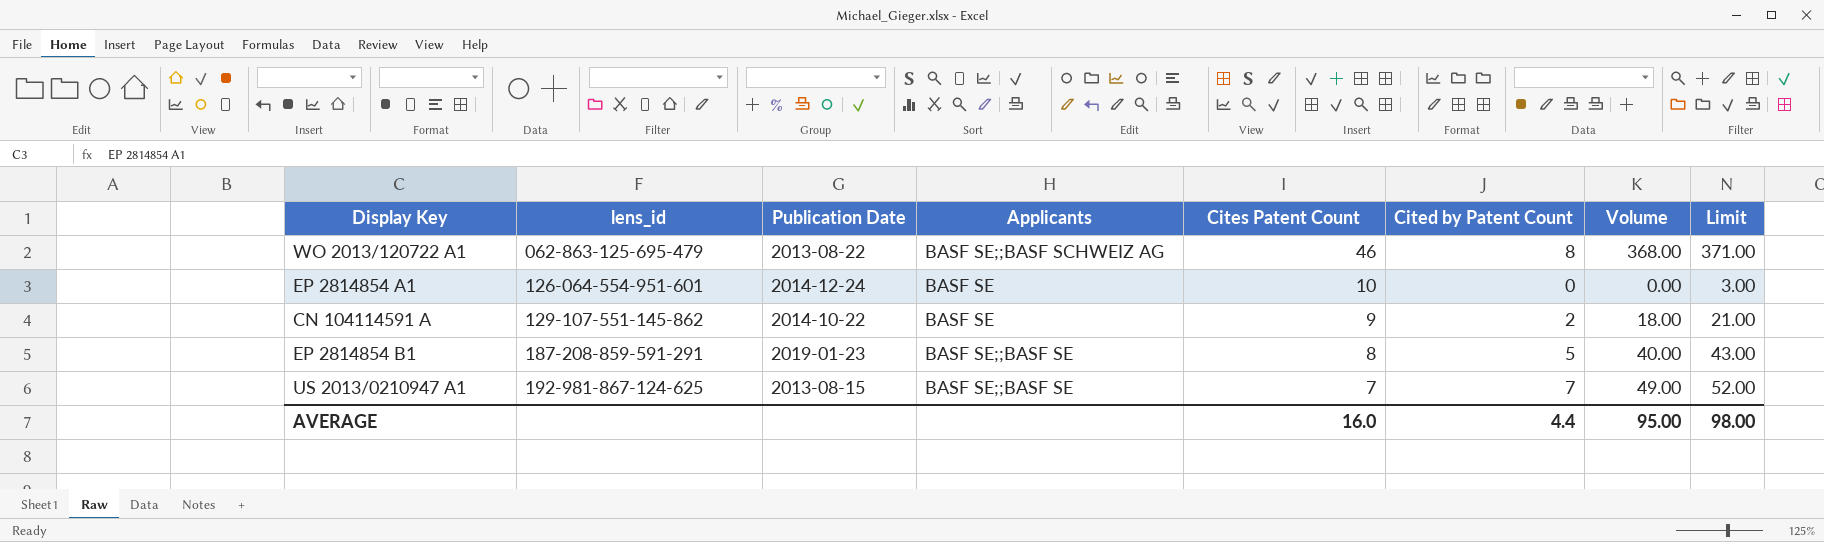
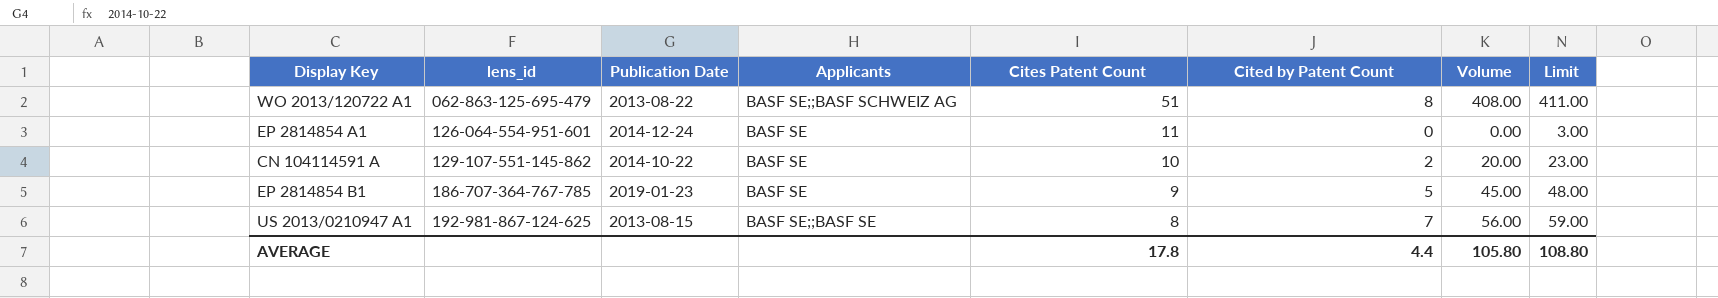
WO 2013/120722 A1 | Cites Patent Count: 46 -> 51
WO 2013/120722 A1 | Volume: 368.00 -> 408.00
WO 2013/120722 A1 | Limit: 371.00 -> 411.00
EP 2814854 A1 | Cites Patent Count: 10 -> 11
CN 104114591 A | Cites Patent Count: 9 -> 10
CN 104114591 A | Volume: 18.00 -> 20.00
CN 104114591 A | Limit: 21.00 -> 23.00
EP 2814854 B1 | lens_id: 187-208-859-591-291 -> 186-707-364-767-785
EP 2814854 B1 | Applicants: BASF SE;;BASF SE -> BASF SE
EP 2814854 B1 | Cites Patent Count: 8 -> 9
EP 2814854 B1 | Volume: 40.00 -> 45.00
EP 2814854 B1 | Limit: 43.00 -> 48.00
US 2013/0210947 A1 | Cites Patent Count: 7 -> 8
US 2013/0210947 A1 | Volume: 49.00 -> 56.00
US 2013/0210947 A1 | Limit: 52.00 -> 59.00
AVERAGE | Cites Patent Count: 16.0 -> 17.8
AVERAGE | Volume: 95.00 -> 105.80
AVERAGE | Limit: 98.00 -> 108.80

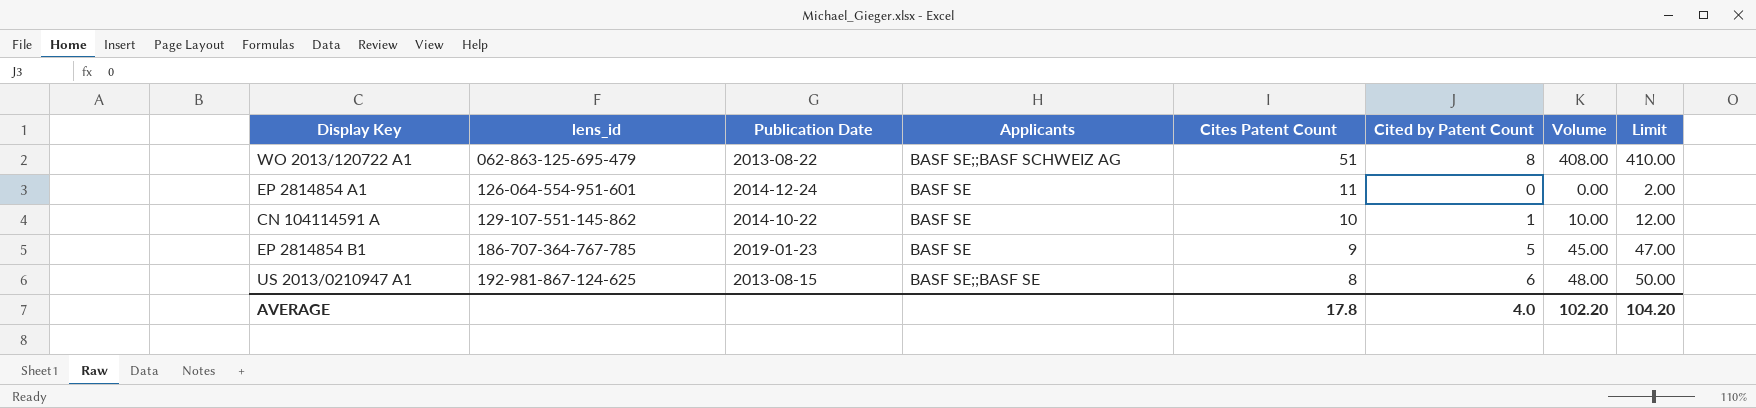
column Limit | formula: [Volume] + 3 -> [Volume] + 2
CN 104114591 A | Cited by Patent Count: 2 -> 1
CN 104114591 A | Volume: 20.00 -> 10.00
US 2013/0210947 A1 | Cited by Patent Count: 7 -> 6
US 2013/0210947 A1 | Volume: 56.00 -> 48.00
AVERAGE | Cited by Patent Count: 4.4 -> 4.0
AVERAGE | Volume: 105.80 -> 102.20
AVERAGE | Limit: 108.80 -> 104.20

